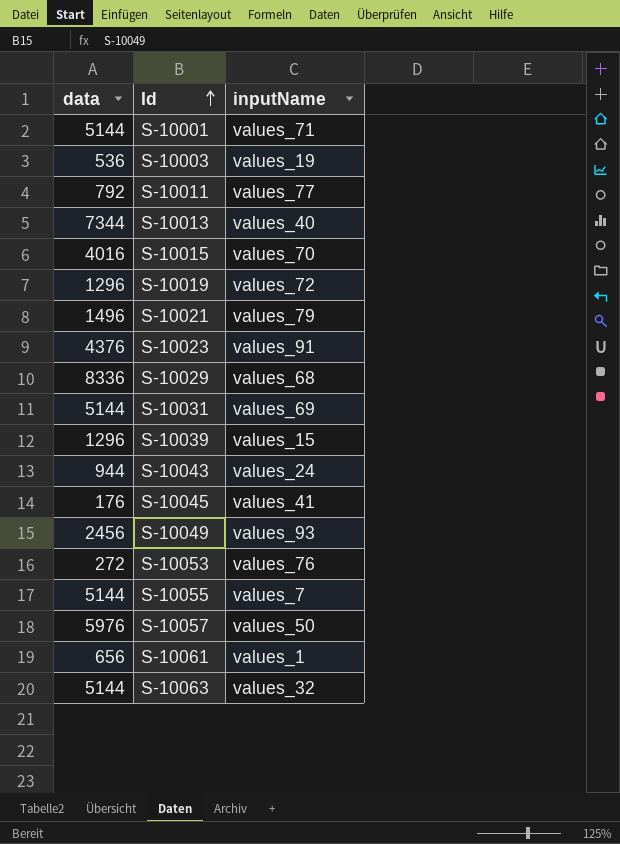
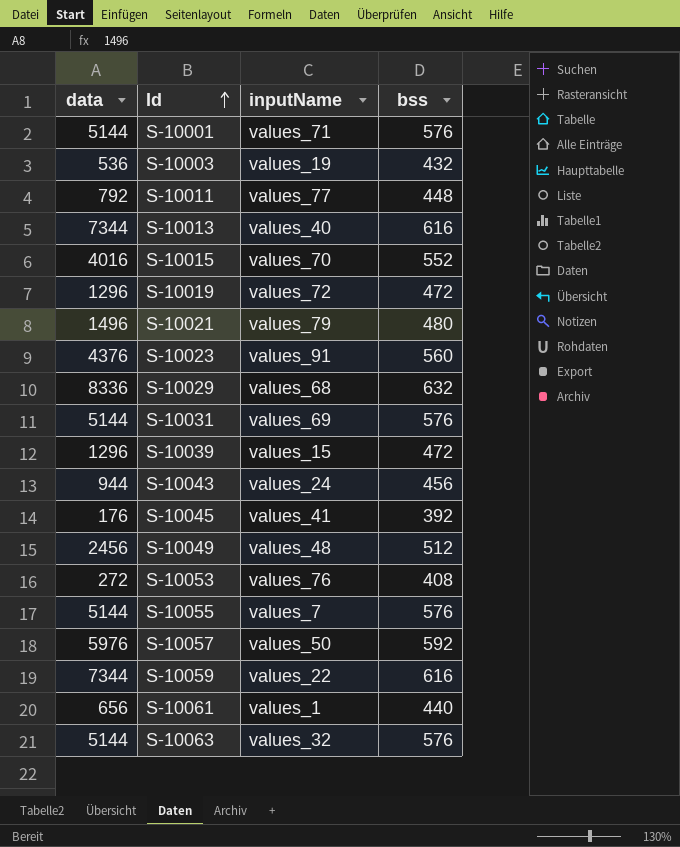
column bss | position: none -> 4
S-10049 | inputName: values_93 -> values_48
row S-10059: none -> 7344 | values_22 | 616

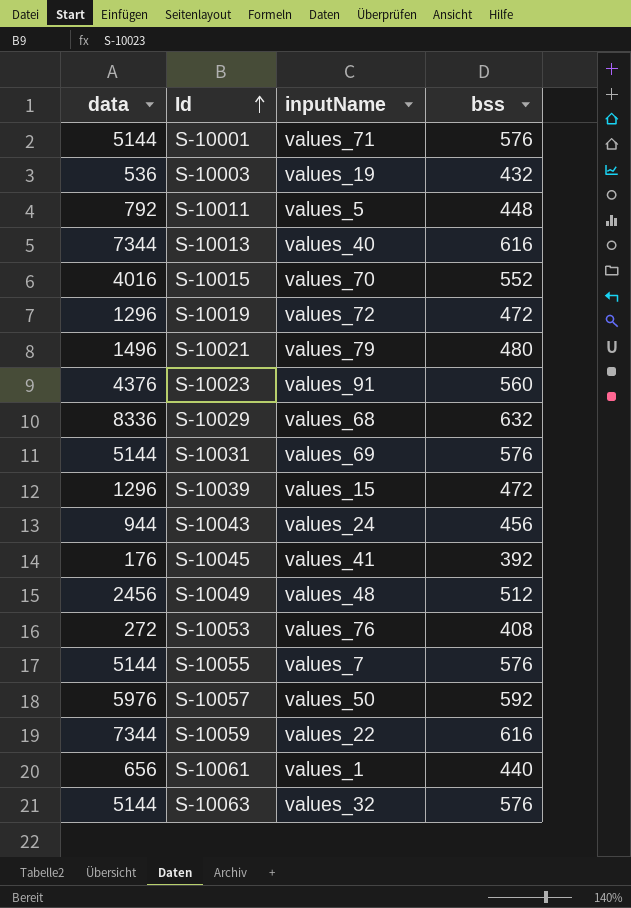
S-10011 | inputName: values_77 -> values_5

